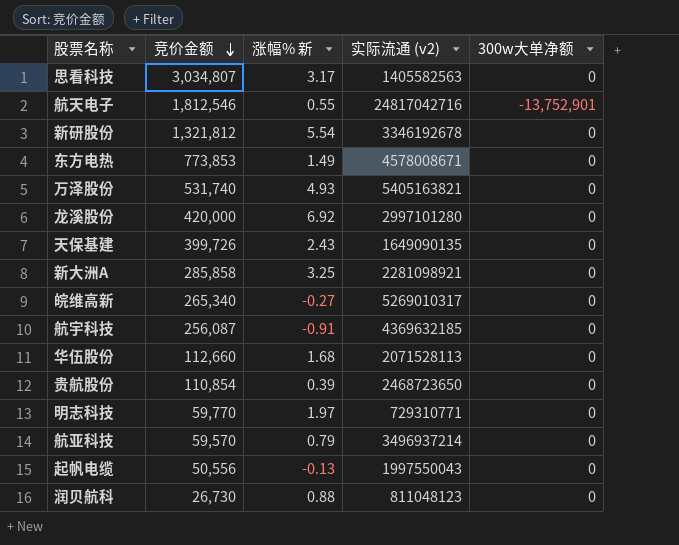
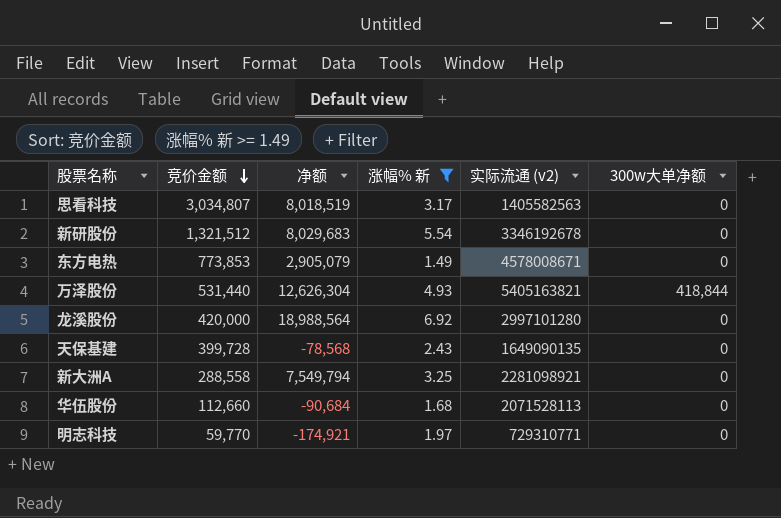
filter: none -> 涨幅% 新 >= 1.49
column 净额 | position: none -> 3
新研股份 | 竞价金额: 1,321,812 -> 1,321,512
万泽股份 | 竞价金额: 531,740 -> 531,440
万泽股份 | 300w大单净额: 0 -> 418,844
天保基建 | 竞价金额: 399,726 -> 399,728
新大洲A | 竞价金额: 285,858 -> 288,558

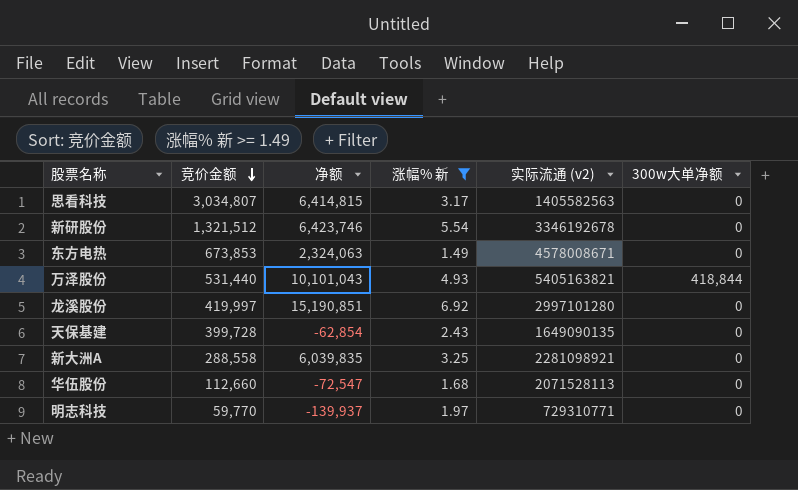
思看科技 | 净额: 8,018,519 -> 6,414,815
新研股份 | 净额: 8,029,683 -> 6,423,746
东方电热 | 竞价金额: 773,853 -> 673,853
东方电热 | 净额: 2,905,079 -> 2,324,063
万泽股份 | 净额: 12,626,304 -> 10,101,043
龙溪股份 | 竞价金额: 420,000 -> 419,997
龙溪股份 | 净额: 18,988,564 -> 15,190,851
天保基建 | 净额: -78,568 -> -62,854
新大洲A | 净额: 7,549,794 -> 6,039,835
华伍股份 | 净额: -90,684 -> -72,547
明志科技 | 净额: -174,921 -> -139,937

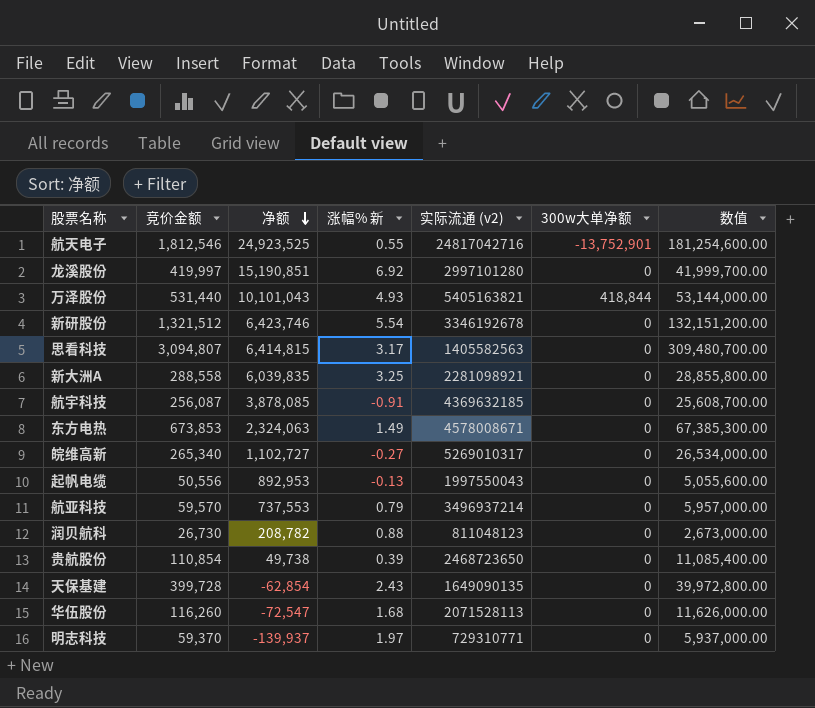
filter: 涨幅% 新 >= 1.49 -> none
row order: 竞价金额 descending -> 净额 descending
column 数值 | formula: none -> [竞价金额] * 100
思看科技 | 竞价金额: 3,034,807 -> 3,094,807
华伍股份 | 竞价金额: 112,660 -> 116,260
明志科技 | 竞价金额: 59,770 -> 59,370

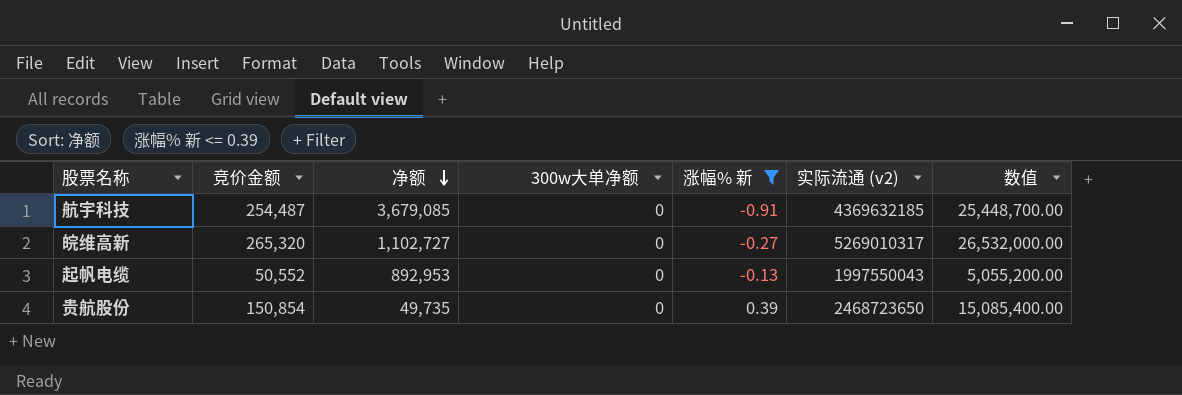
filter: none -> 涨幅% 新 <= 0.39
column 300w大单净额 | position: 6 -> 4
航宇科技 | 竞价金额: 256,087 -> 254,487
航宇科技 | 净额: 3,878,085 -> 3,679,085
航宇科技 | 数值: 25,608,700.00 -> 25,448,700.00
皖维高新 | 竞价金额: 265,340 -> 265,320
皖维高新 | 数值: 26,534,000.00 -> 26,532,000.00
起帆电缆 | 竞价金额: 50,556 -> 50,552
起帆电缆 | 数值: 5,055,600.00 -> 5,055,200.00
贵航股份 | 竞价金额: 110,854 -> 150,854
贵航股份 | 净额: 49,738 -> 49,735
贵航股份 | 数值: 11,085,400.00 -> 15,085,400.00

